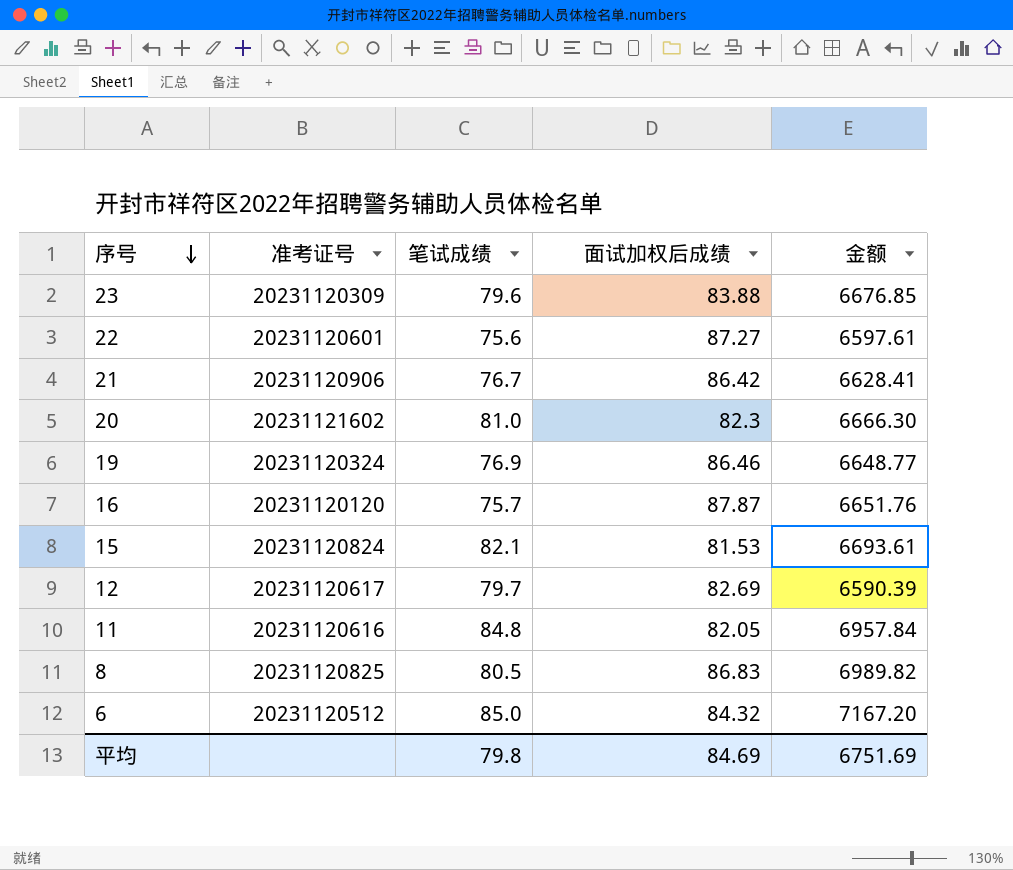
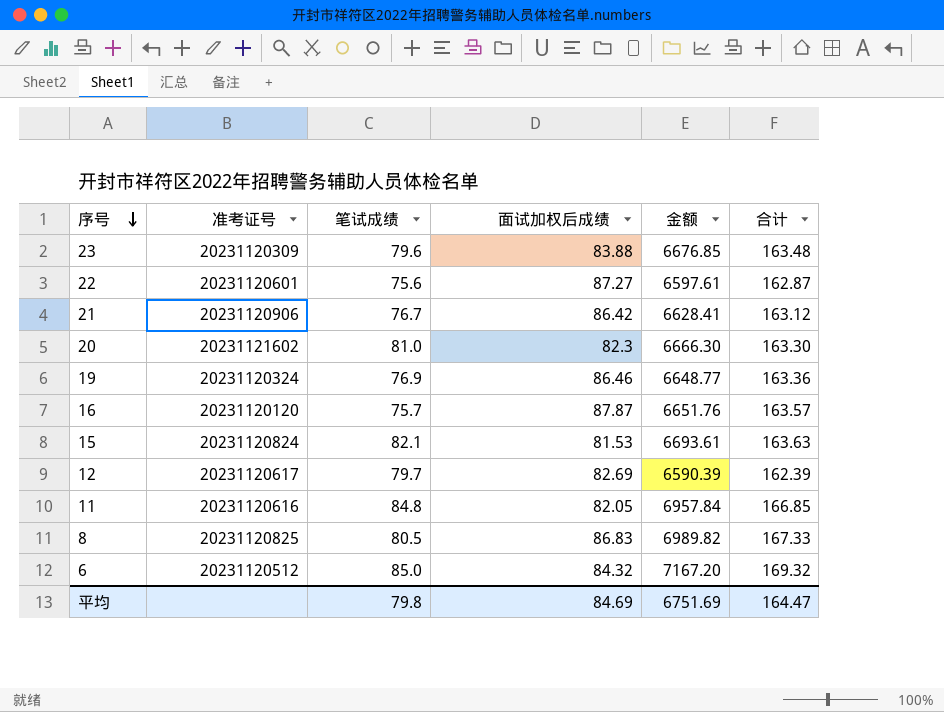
column 合计 | formula: none -> [笔试成绩] + [面试加权后成绩]

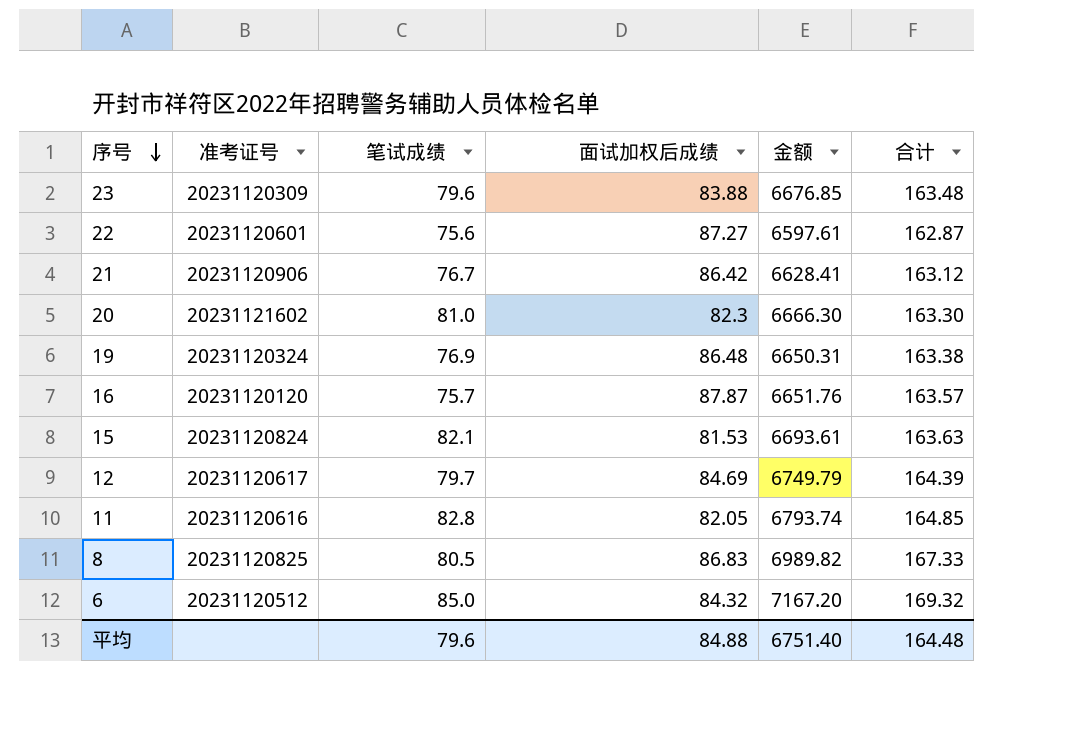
19 | 面试加权后成绩: 86.46 -> 86.48
19 | 金额: 6648.77 -> 6650.31
19 | 合计: 163.36 -> 163.38
12 | 面试加权后成绩: 82.69 -> 84.69
12 | 金额: 6590.39 -> 6749.79
12 | 合计: 162.39 -> 164.39
11 | 笔试成绩: 84.8 -> 82.8
11 | 金额: 6957.84 -> 6793.74
11 | 合计: 166.85 -> 164.85
平均 | 笔试成绩: 79.8 -> 79.6
平均 | 面试加权后成绩: 84.69 -> 84.88
平均 | 金额: 6751.69 -> 6751.40
平均 | 合计: 164.47 -> 164.48

